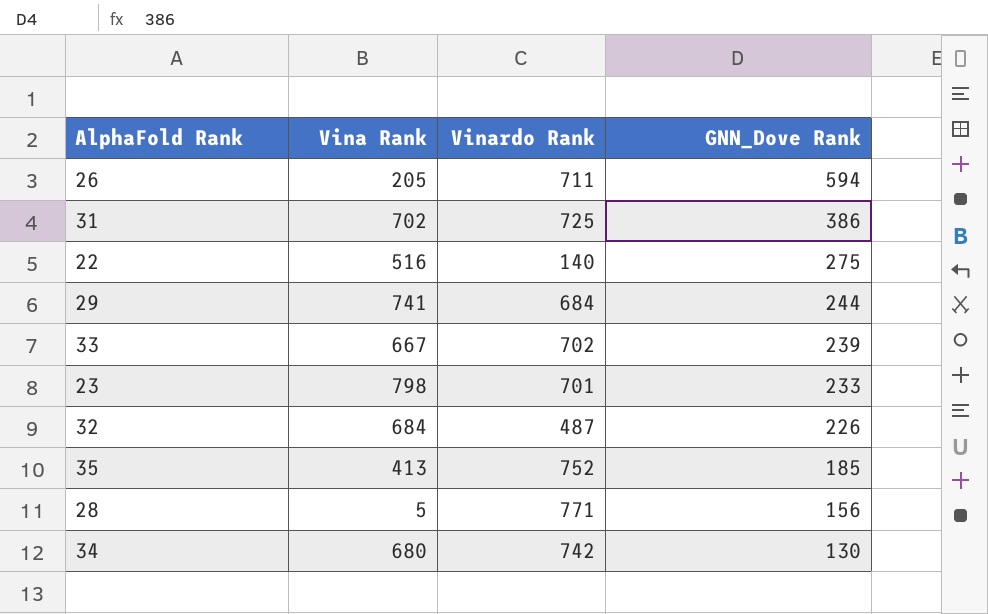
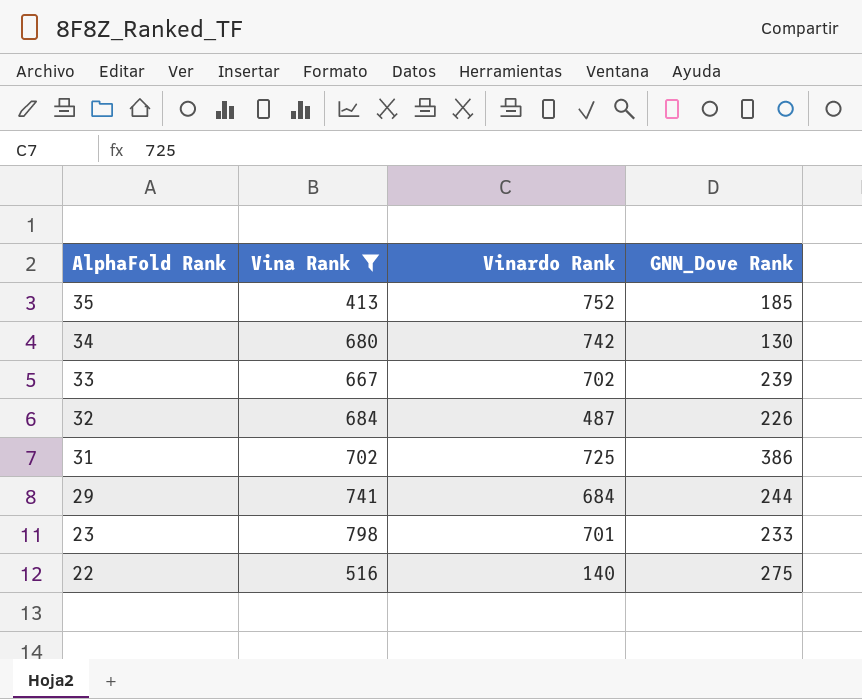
filter: none -> Vina Rank >= 413
row order: GNN_Dove Rank descending -> AlphaFold Rank descending

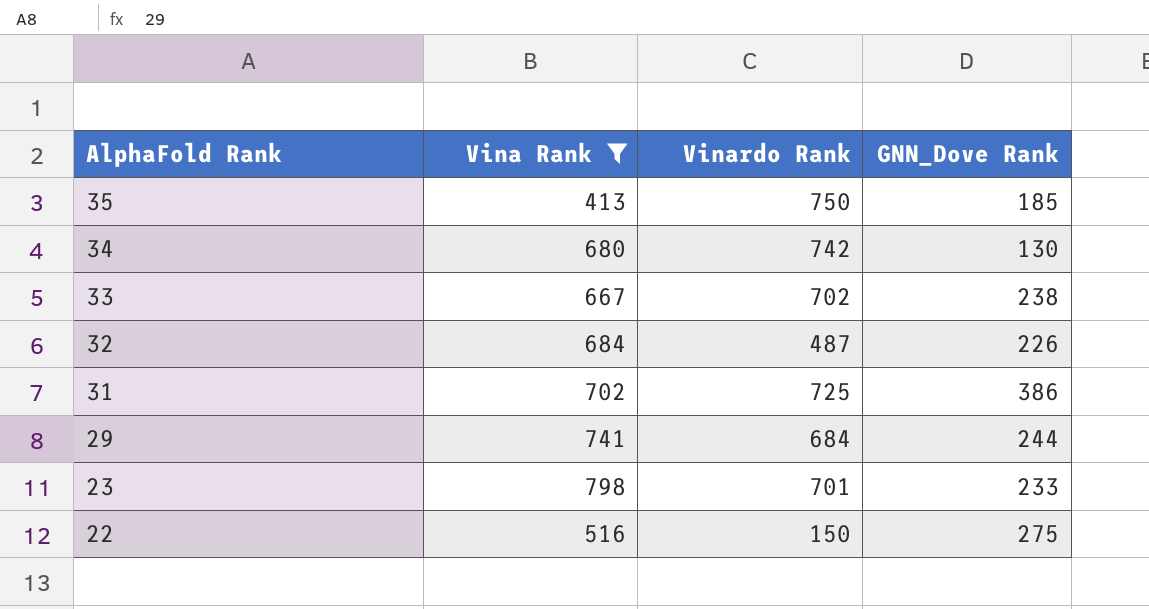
35 | Vinardo Rank: 752 -> 750
33 | GNN_Dove Rank: 239 -> 238
22 | Vinardo Rank: 140 -> 150

